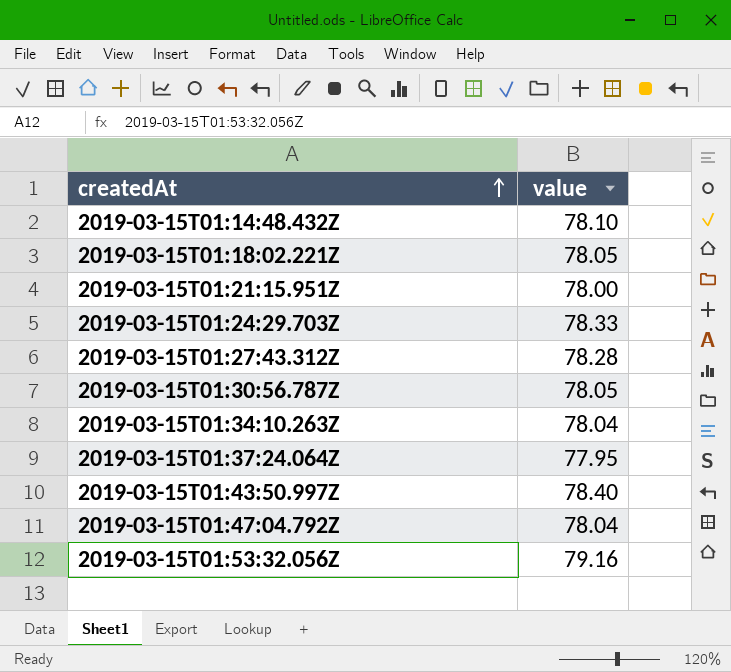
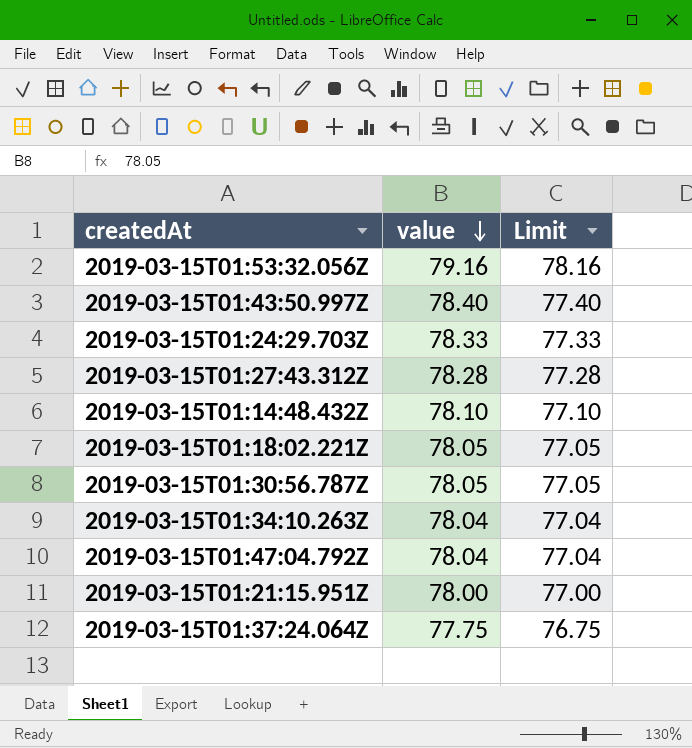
row order: createdAt ascending -> value descending
column Limit | formula: none -> [value] - 1
2019-03-15T01:37:24.064Z | value: 77.95 -> 77.75

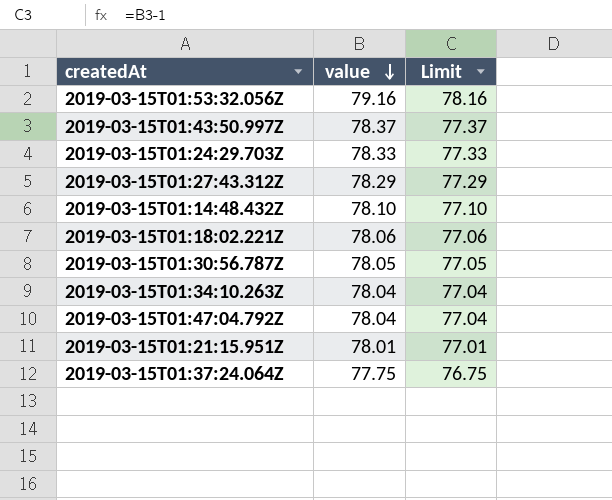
2019-03-15T01:43:50.997Z | value: 78.40 -> 78.37
2019-03-15T01:43:50.997Z | Limit: 77.40 -> 77.37
2019-03-15T01:27:43.312Z | value: 78.28 -> 78.29
2019-03-15T01:27:43.312Z | Limit: 77.28 -> 77.29
2019-03-15T01:18:02.221Z | value: 78.05 -> 78.06
2019-03-15T01:18:02.221Z | Limit: 77.05 -> 77.06
2019-03-15T01:21:15.951Z | value: 78.00 -> 78.01
2019-03-15T01:21:15.951Z | Limit: 77.00 -> 77.01

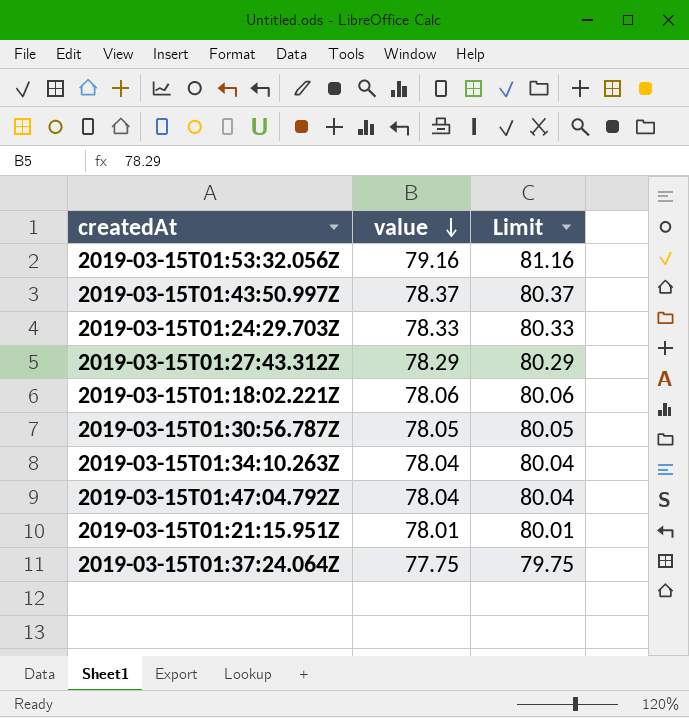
column Limit | formula: [value] - 1 -> [value] + 2
row 2019-03-15T01:14:48.432Z: 78.10 | 77.10 -> none

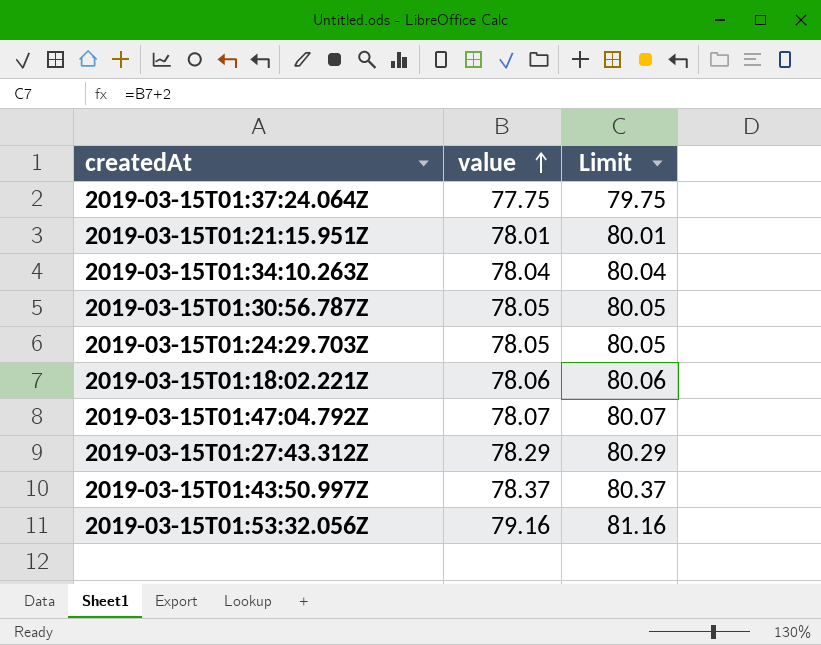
row order: value descending -> value ascending
2019-03-15T01:24:29.703Z | value: 78.33 -> 78.05
2019-03-15T01:24:29.703Z | Limit: 80.33 -> 80.05
2019-03-15T01:47:04.792Z | value: 78.04 -> 78.07
2019-03-15T01:47:04.792Z | Limit: 80.04 -> 80.07

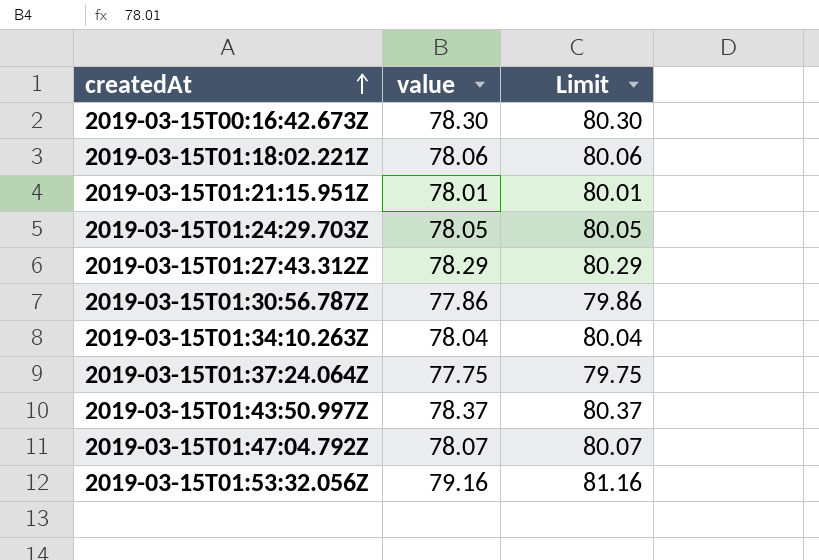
row order: value ascending -> createdAt ascending
row 2019-03-15T00:16:42.673Z: none -> 78.30 | 80.30
2019-03-15T01:30:56.787Z | value: 78.05 -> 77.86
2019-03-15T01:30:56.787Z | Limit: 80.05 -> 79.86

